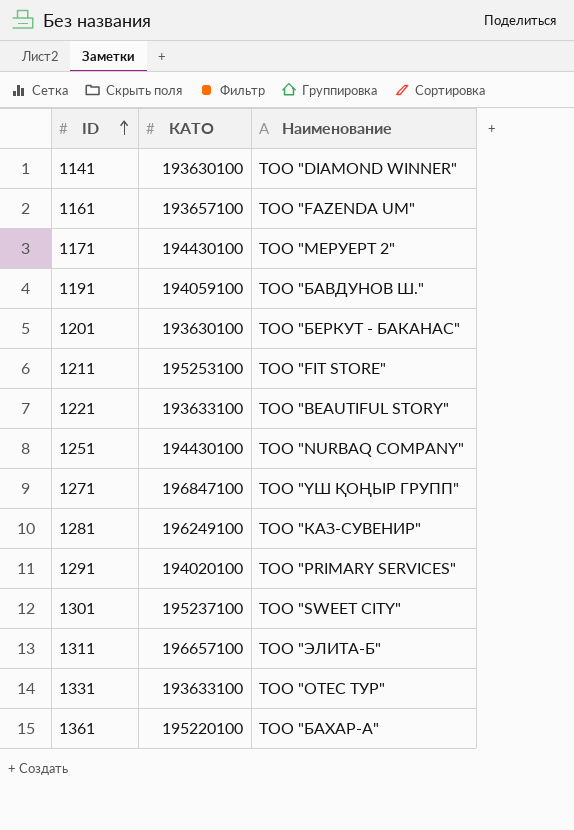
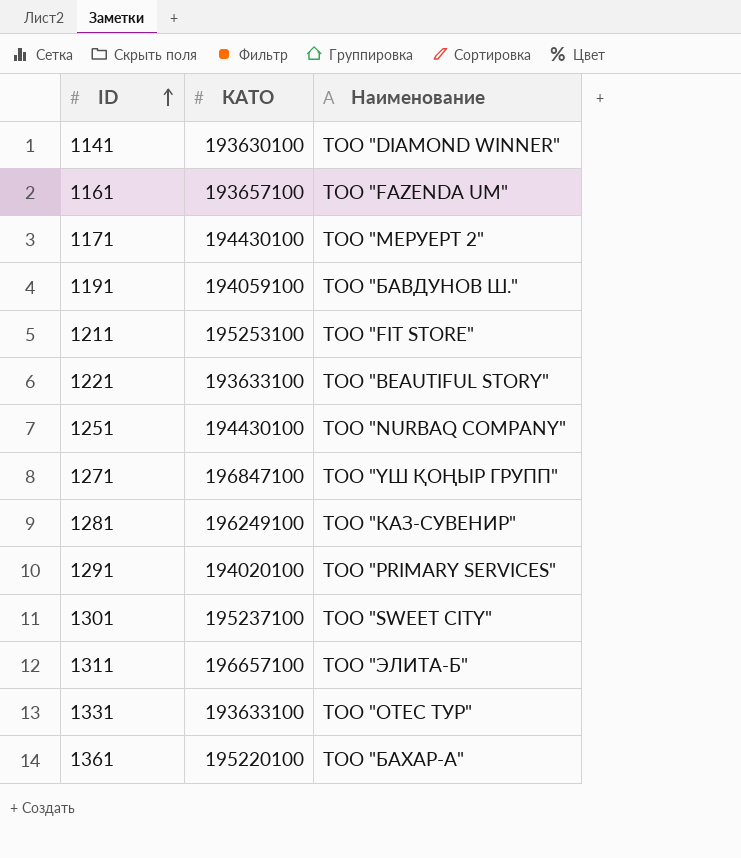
row 1201: 193630100 | ТОО "БЕРКУТ - БАКАНАС" -> none

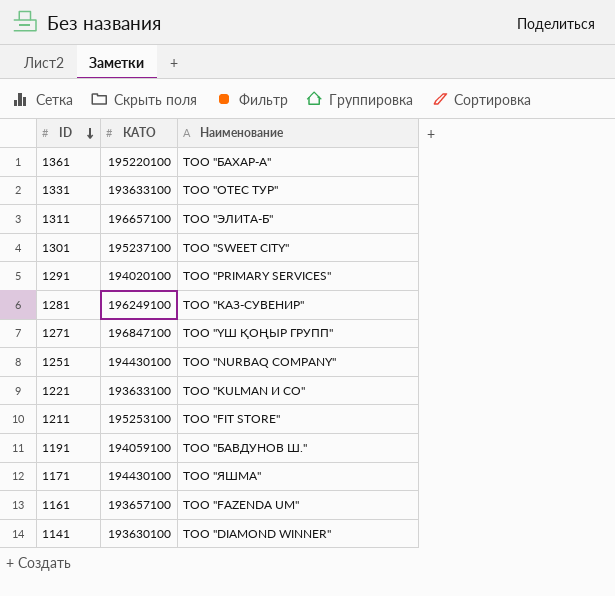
row order: ID ascending -> ID descending
1221 | Наименование: ТОО "BEAUTIFUL STORY" -> ТОО "KULMAN И CO"
1171 | Наименование: ТОО "МЕРУЕРТ 2" -> ТОО "ЯШМА"

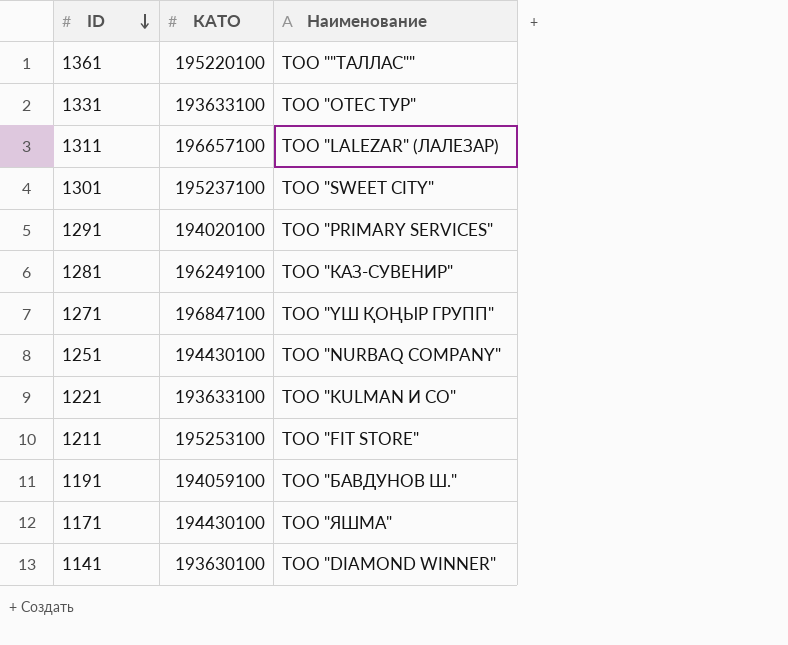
row 1161: 193657100 | ТОО "FAZENDA UM" -> none
1361 | Наименование: ТОО "БАХАР-А" -> ТОО ""ТАЛЛАС""
1311 | Наименование: ТОО "ЭЛИТА-Б" -> ТОО "LALEZAR" (ЛАЛЕЗАР)

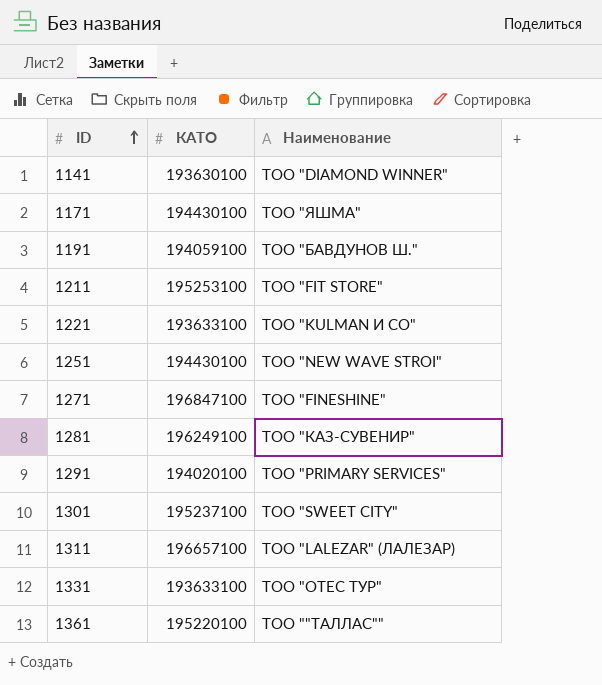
row order: ID descending -> ID ascending
1251 | Наименование: ТОО "NURBAQ COMPANY" -> ТОО "NEW WAVE STROI"
1271 | Наименование: ТОО "ҮШ ҚОҢЫР ГРУПП" -> ТОО "FINESHINE"

